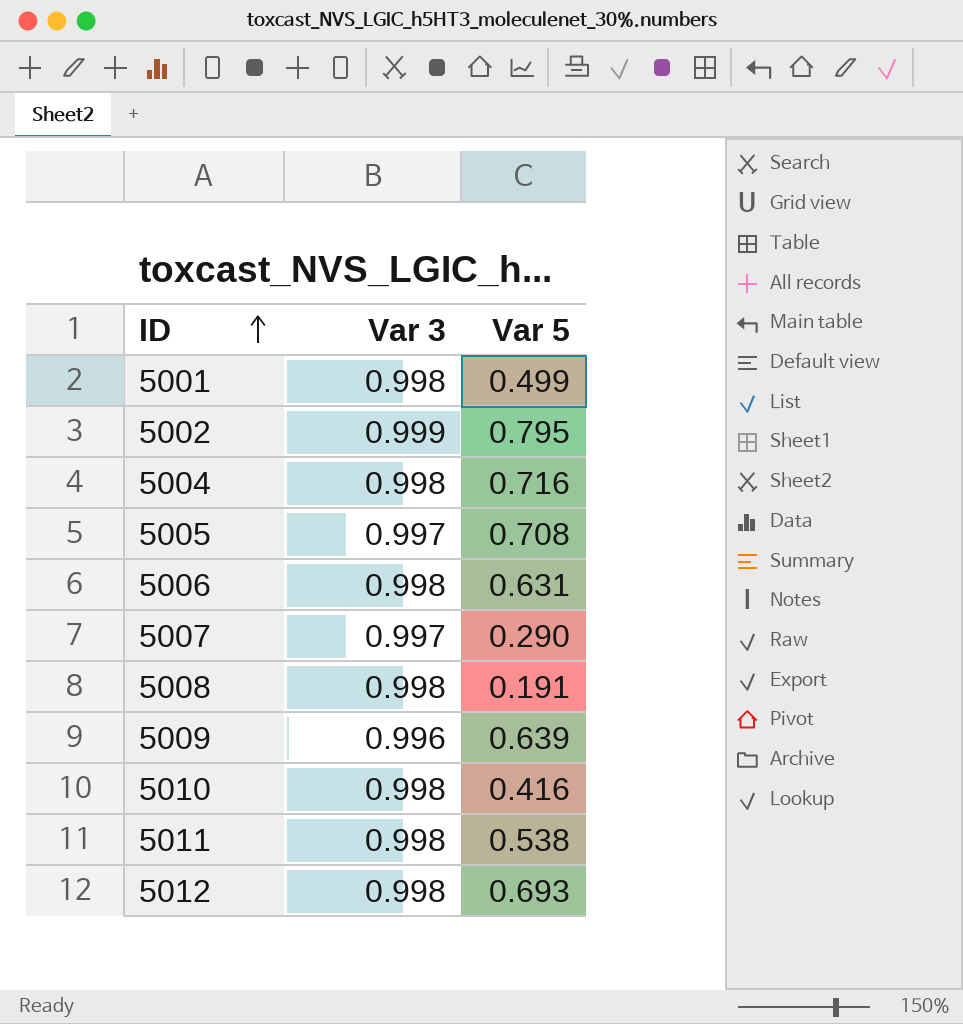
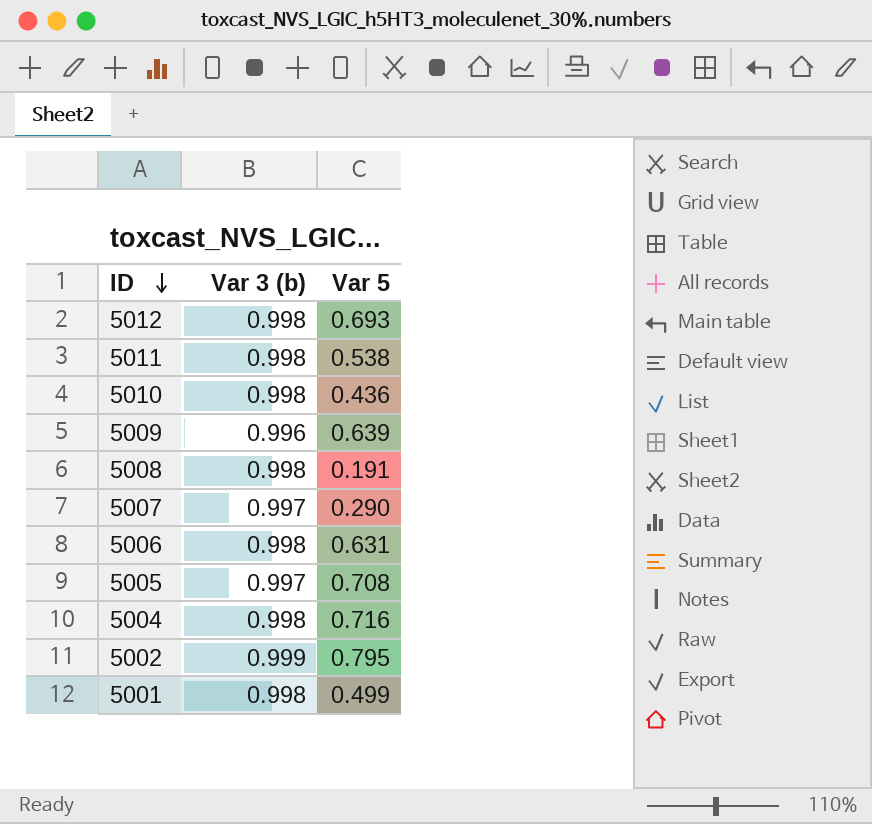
row order: ID ascending -> ID descending
column name: Var 3 -> Var 3 (b)
5010 | Var 5: 0.416 -> 0.436

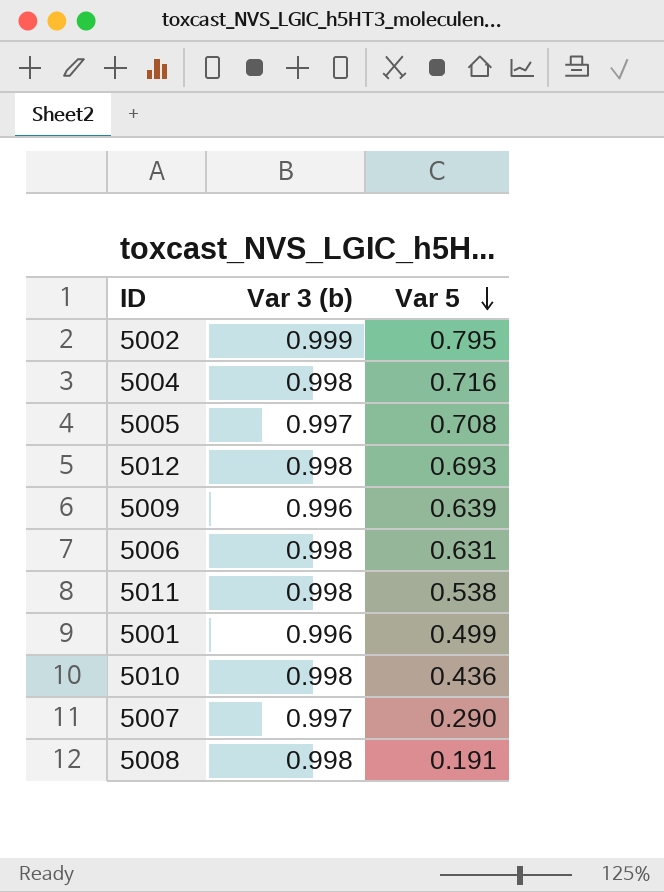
row order: ID descending -> Var 5 descending
5001 | Var 3 (b): 0.998 -> 0.996

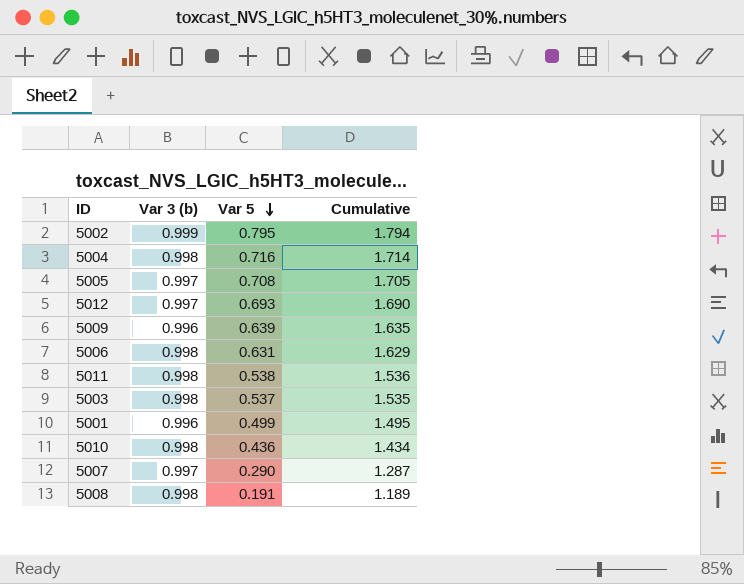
column Cumulative | formula: none -> [Var 3 (b)] + [Var 5]
5012 | Var 3 (b): 0.998 -> 0.997
row 5003: none -> 0.998 | 0.537 | 1.535

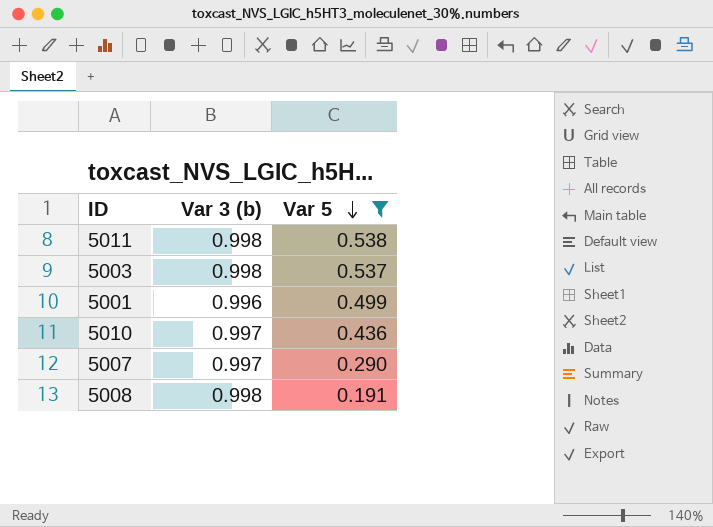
filter: none -> Var 5 <= 0.538
column Cumulative | formula: [Var 3 (b)] + [Var 5] -> none
5010 | Var 3 (b): 0.998 -> 0.997

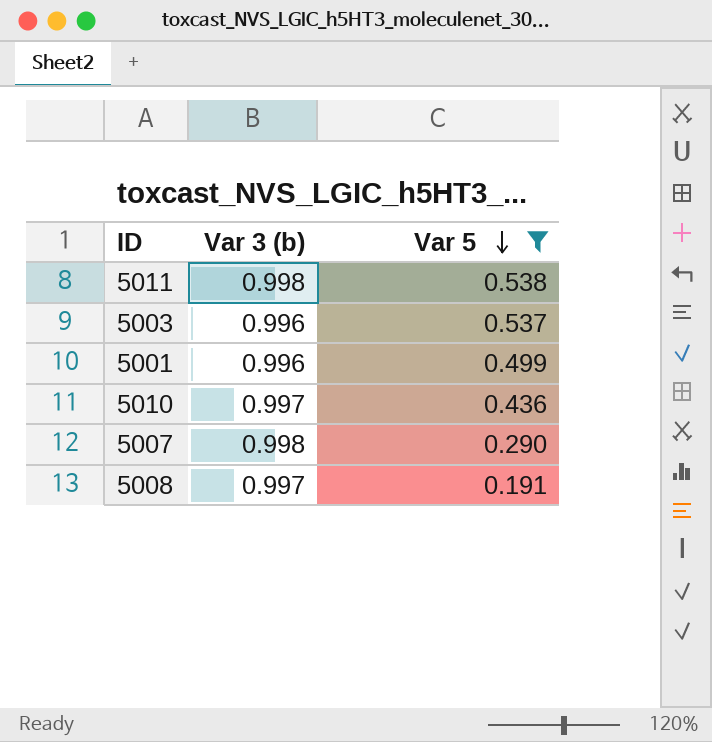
5003 | Var 3 (b): 0.998 -> 0.996
5007 | Var 3 (b): 0.997 -> 0.998
5008 | Var 3 (b): 0.998 -> 0.997

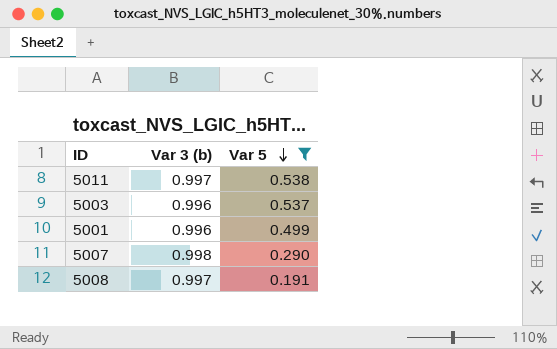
row 5010: 0.997 | 0.436 -> none
5011 | Var 3 (b): 0.998 -> 0.997

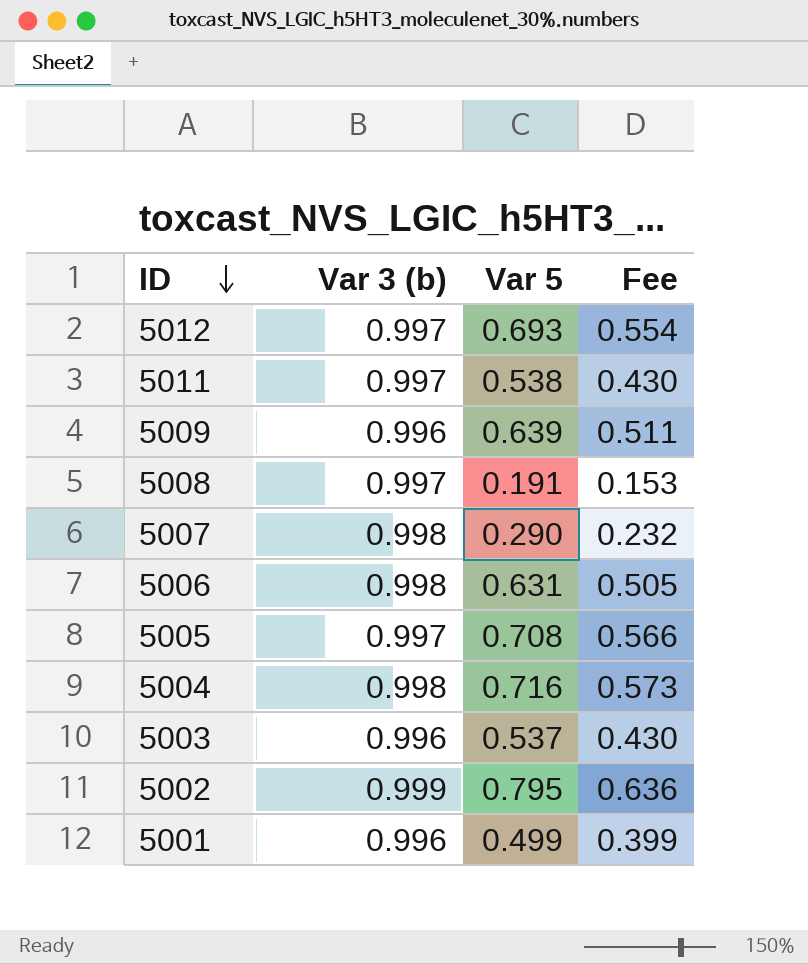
filter: Var 5 <= 0.538 -> none
row order: Var 5 descending -> ID descending
column Fee | formula: none -> [Var 5] * 0.8

